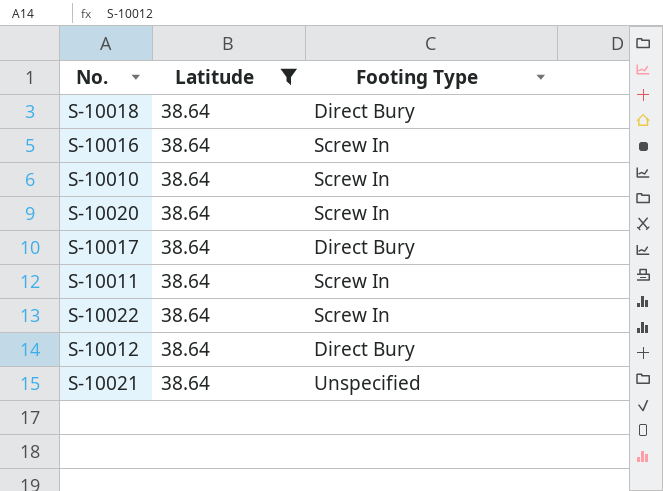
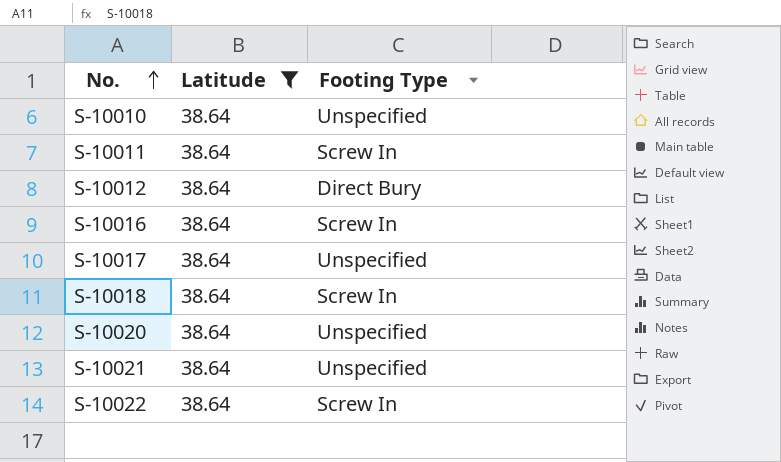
row order: none -> No. ascending
S-10010 | Footing Type: Screw In -> Unspecified
S-10017 | Footing Type: Direct Bury -> Unspecified
S-10018 | Footing Type: Direct Bury -> Screw In
S-10020 | Footing Type: Screw In -> Unspecified

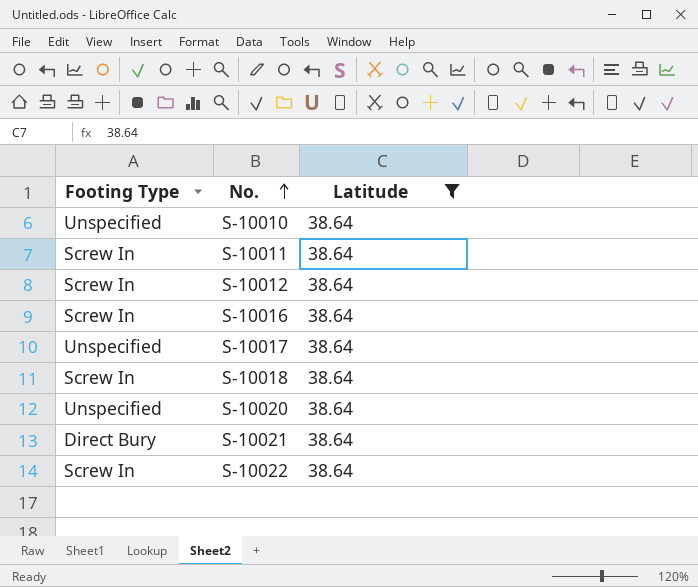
column Footing Type | position: 3 -> 1
S-10012 | Footing Type: Direct Bury -> Screw In
S-10021 | Footing Type: Unspecified -> Direct Bury

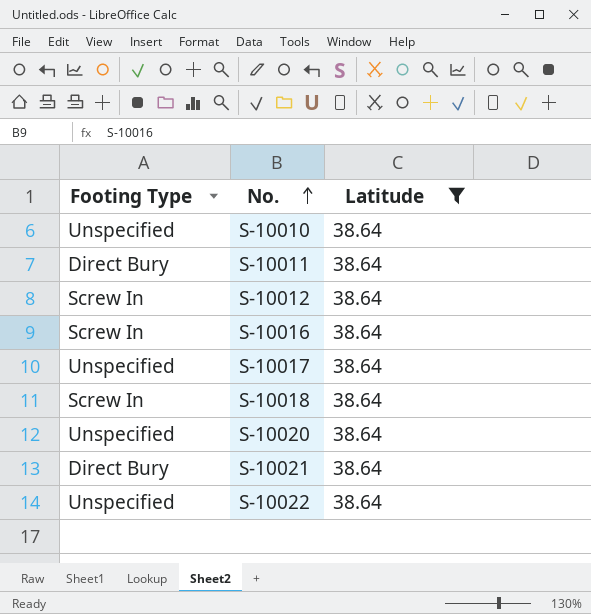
S-10011 | Footing Type: Screw In -> Direct Bury
S-10022 | Footing Type: Screw In -> Unspecified

